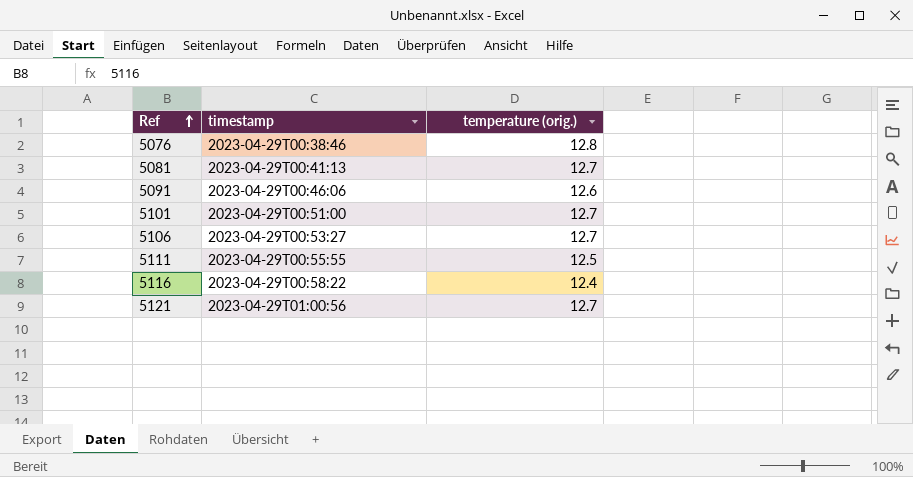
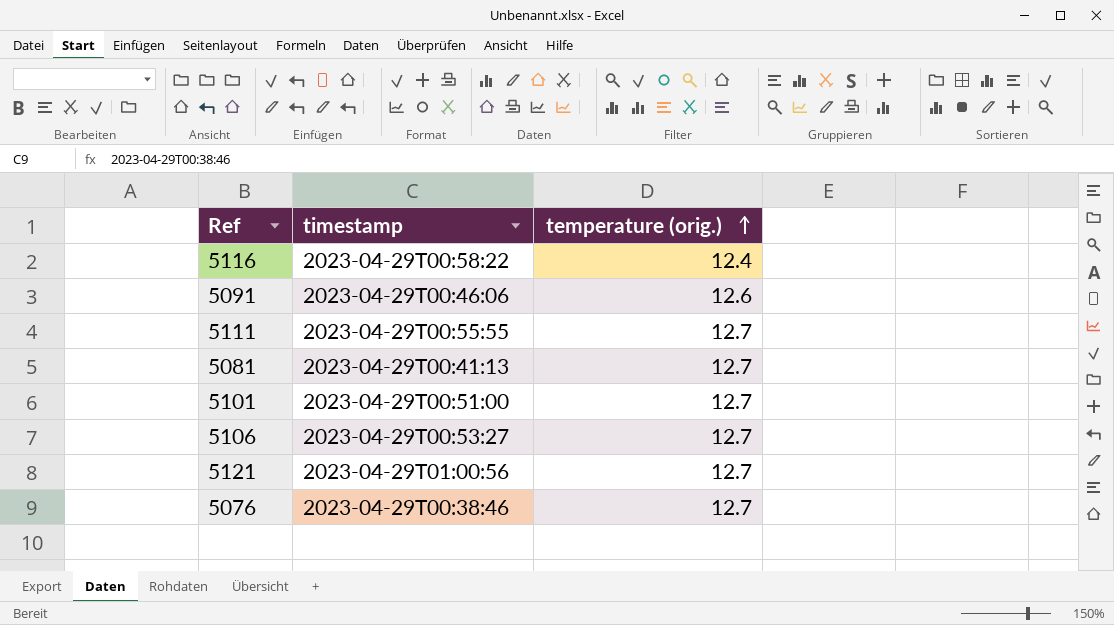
row order: Ref ascending -> temperature (orig.) ascending
5111 | temperature (orig.): 12.5 -> 12.7
5076 | temperature (orig.): 12.8 -> 12.7

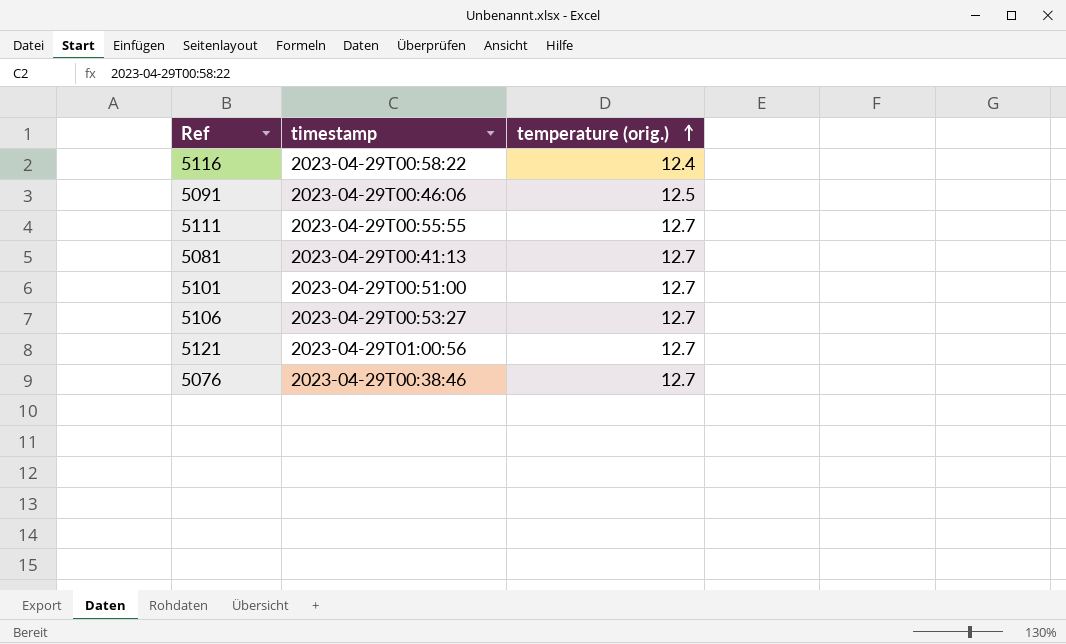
5091 | temperature (orig.): 12.6 -> 12.5

